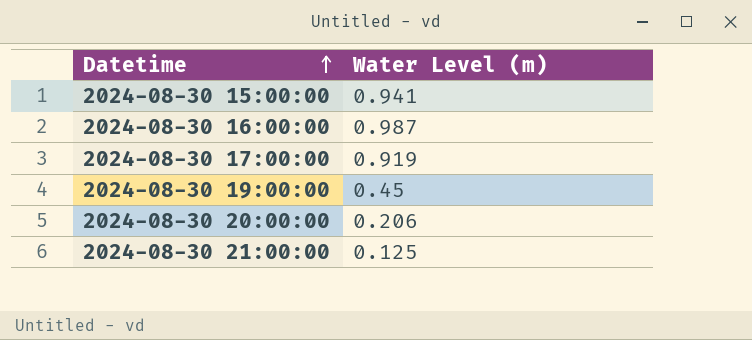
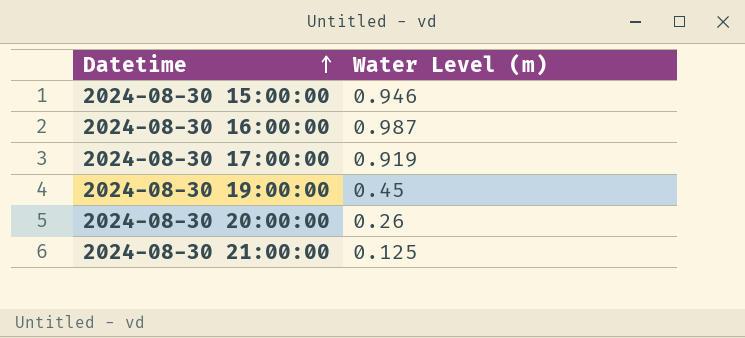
2024-08-30 15:00:00 | Water Level (m): 0.941 -> 0.946
2024-08-30 20:00:00 | Water Level (m): 0.206 -> 0.26

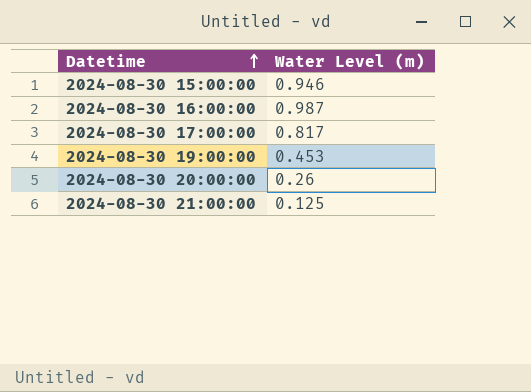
2024-08-30 17:00:00 | Water Level (m): 0.919 -> 0.817
2024-08-30 19:00:00 | Water Level (m): 0.45 -> 0.453

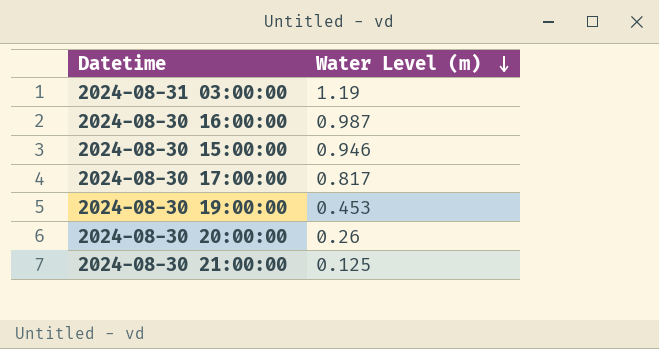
row order: Datetime ascending -> Water Level (m) descending
row 2024-08-31 03:00:00: none -> 1.19

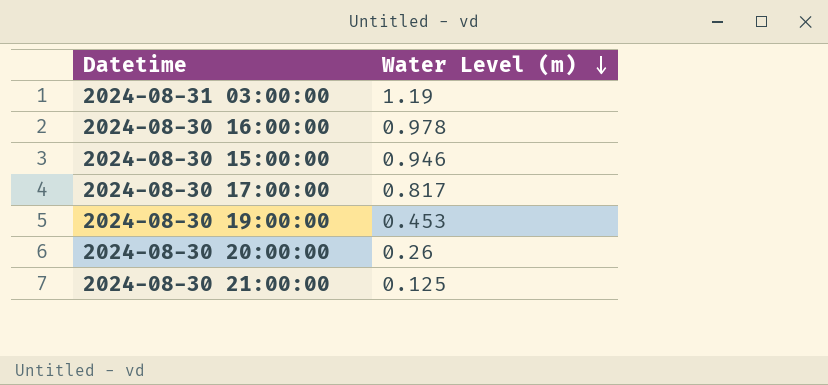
2024-08-30 16:00:00 | Water Level (m): 0.987 -> 0.978

